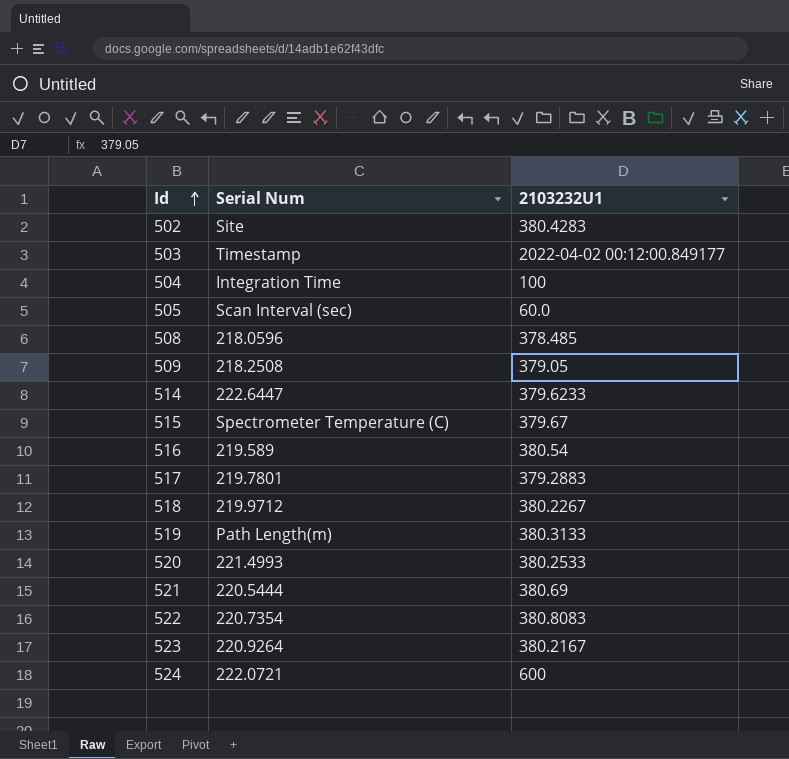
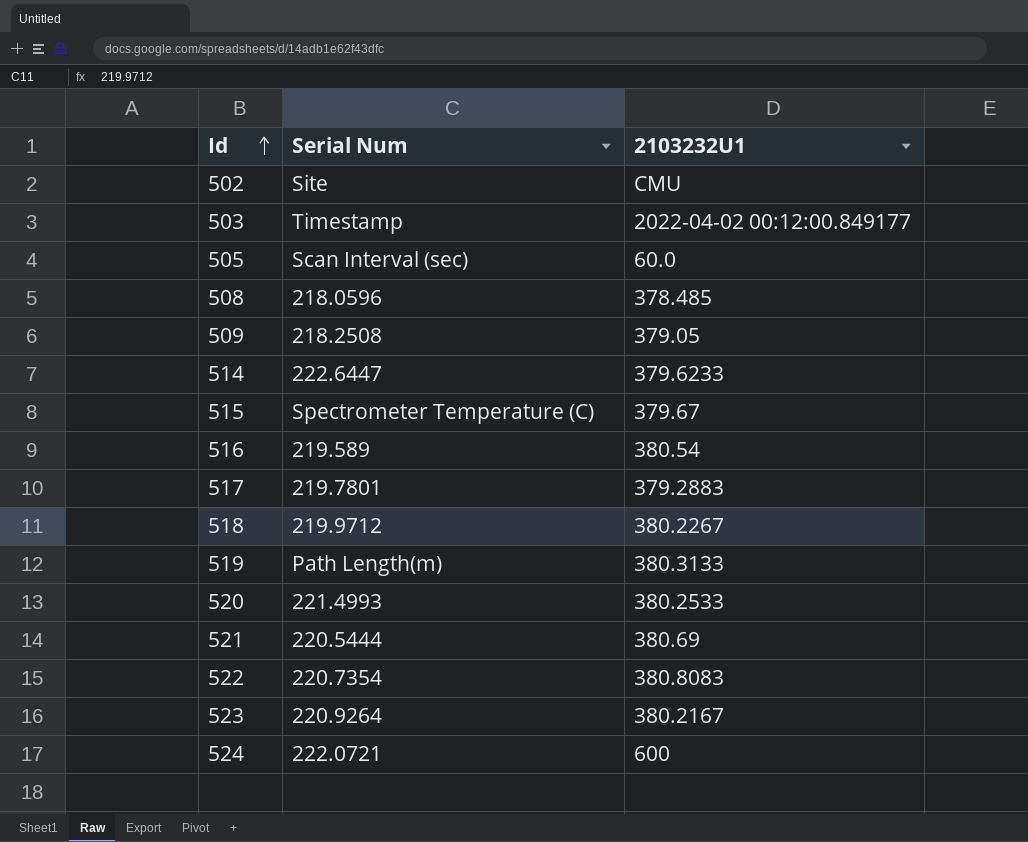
row 504: Integration Time | 100 -> none
502 | 2103232U1: 380.4283 -> CMU

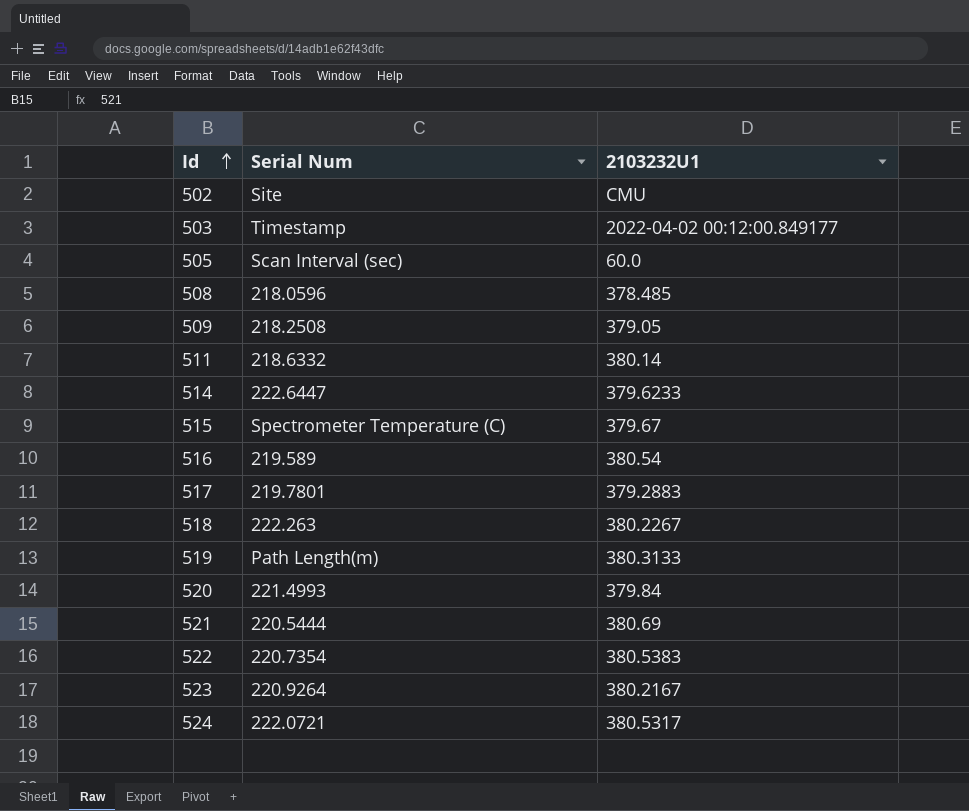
row 511: none -> 218.6332 | 380.14
518 | Serial Num: 219.9712 -> 222.263
520 | 2103232U1: 380.2533 -> 379.84
522 | 2103232U1: 380.8083 -> 380.5383
524 | 2103232U1: 600 -> 380.5317

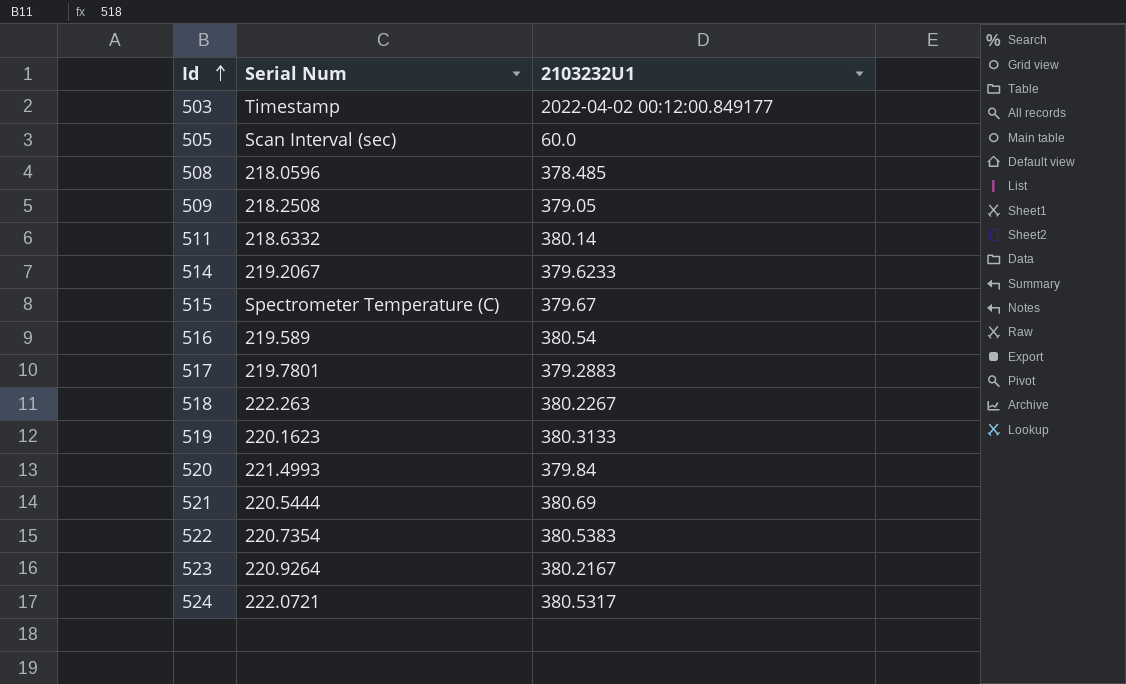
row 502: Site | CMU -> none
514 | Serial Num: 222.6447 -> 219.2067
519 | Serial Num: Path Length(m) -> 220.1623

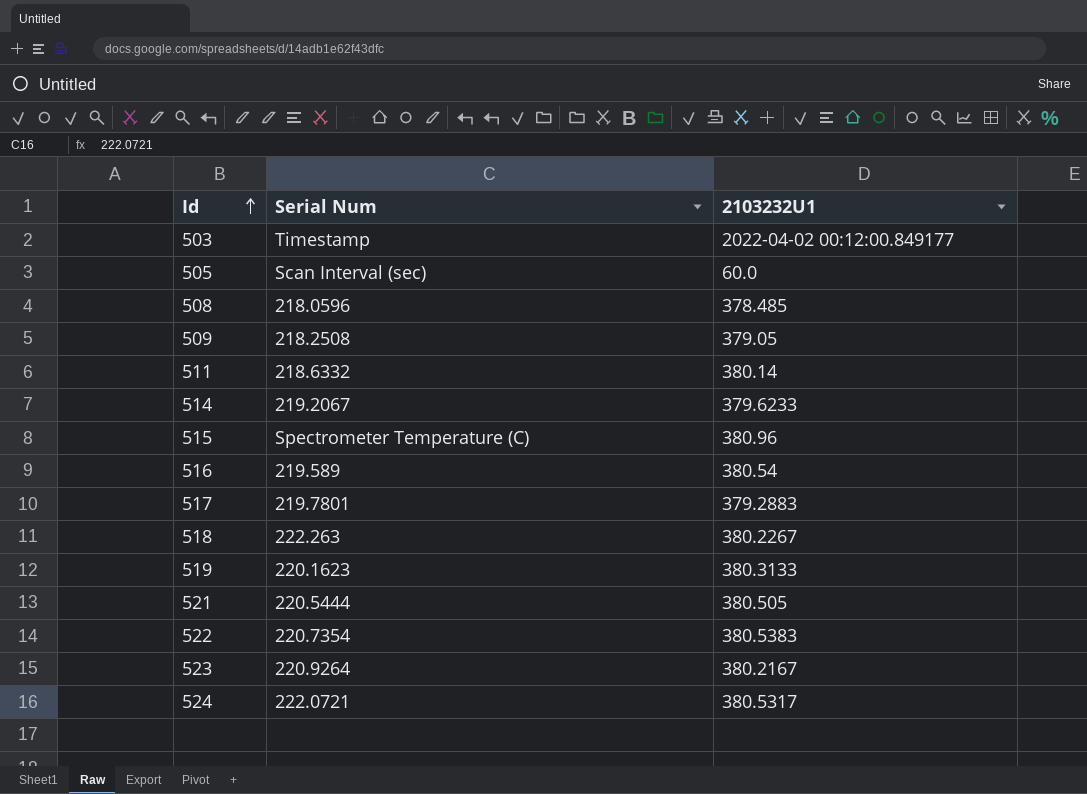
row 520: 221.4993 | 379.84 -> none
515 | 2103232U1: 379.67 -> 380.96
521 | 2103232U1: 380.69 -> 380.505

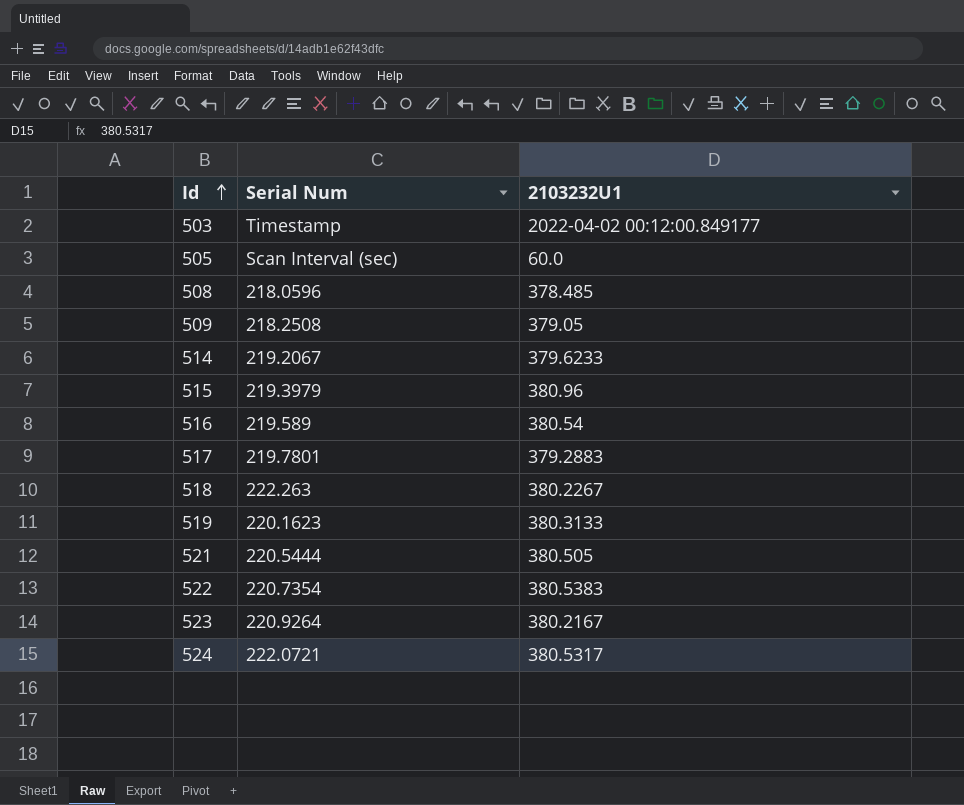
row 511: 218.6332 | 380.14 -> none
515 | Serial Num: Spectrometer Temperature (C) -> 219.3979

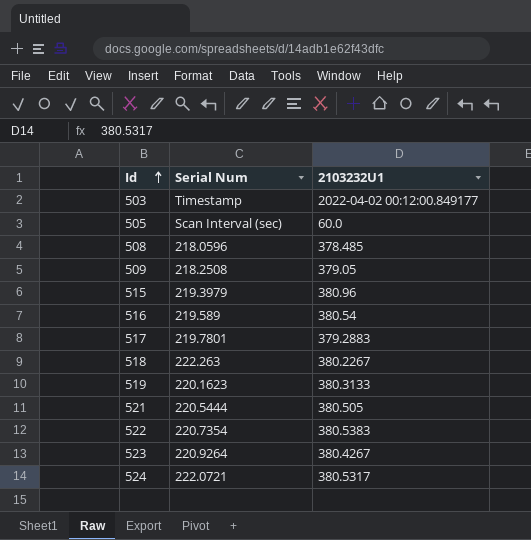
row 514: 219.2067 | 379.6233 -> none
523 | 2103232U1: 380.2167 -> 380.4267

